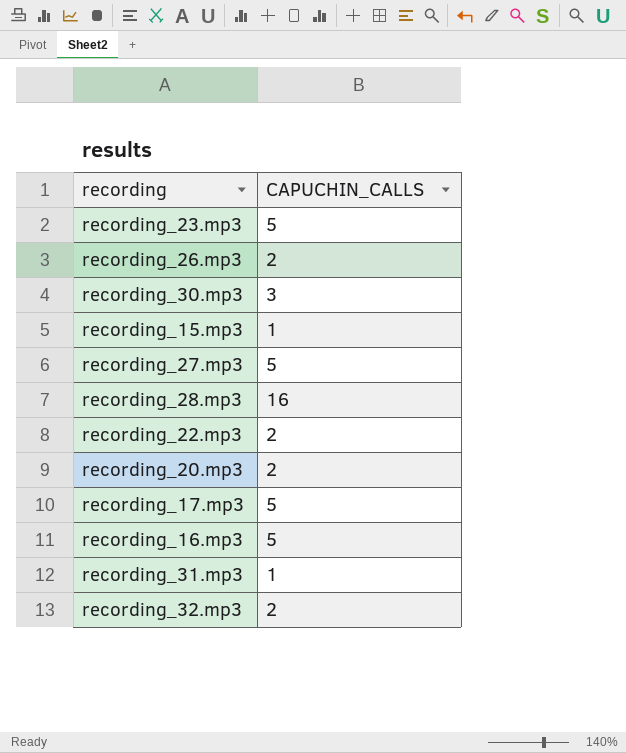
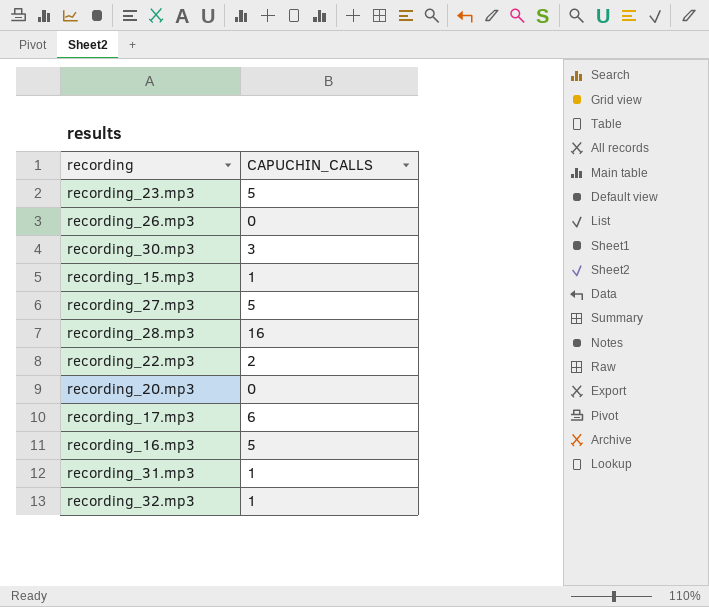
recording_26.mp3 | CAPUCHIN_CALLS: 2 -> 0
recording_20.mp3 | CAPUCHIN_CALLS: 2 -> 0
recording_17.mp3 | CAPUCHIN_CALLS: 5 -> 6
recording_32.mp3 | CAPUCHIN_CALLS: 2 -> 1

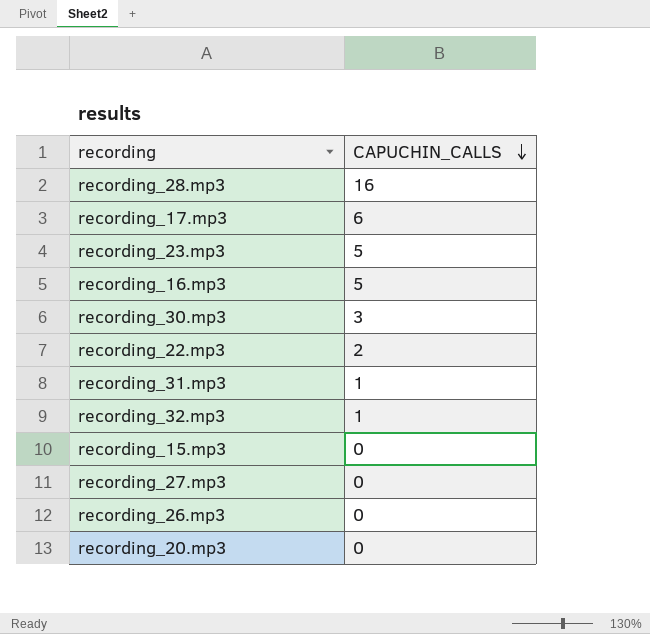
row order: none -> CAPUCHIN_CALLS descending
recording_15.mp3 | CAPUCHIN_CALLS: 1 -> 0
recording_27.mp3 | CAPUCHIN_CALLS: 5 -> 0

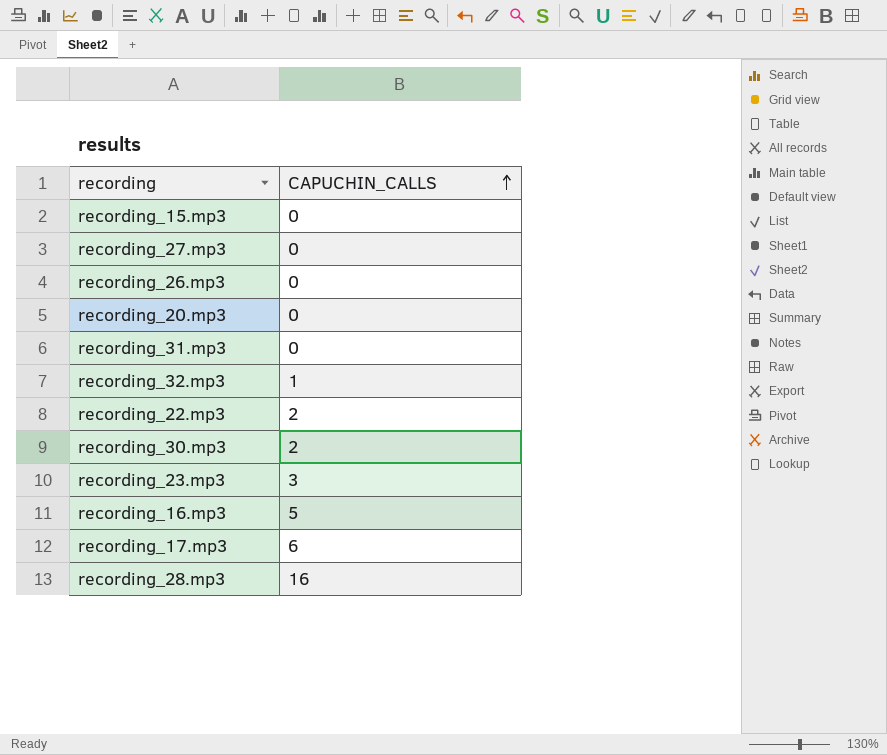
row order: CAPUCHIN_CALLS descending -> CAPUCHIN_CALLS ascending
recording_31.mp3 | CAPUCHIN_CALLS: 1 -> 0
recording_30.mp3 | CAPUCHIN_CALLS: 3 -> 2
recording_23.mp3 | CAPUCHIN_CALLS: 5 -> 3

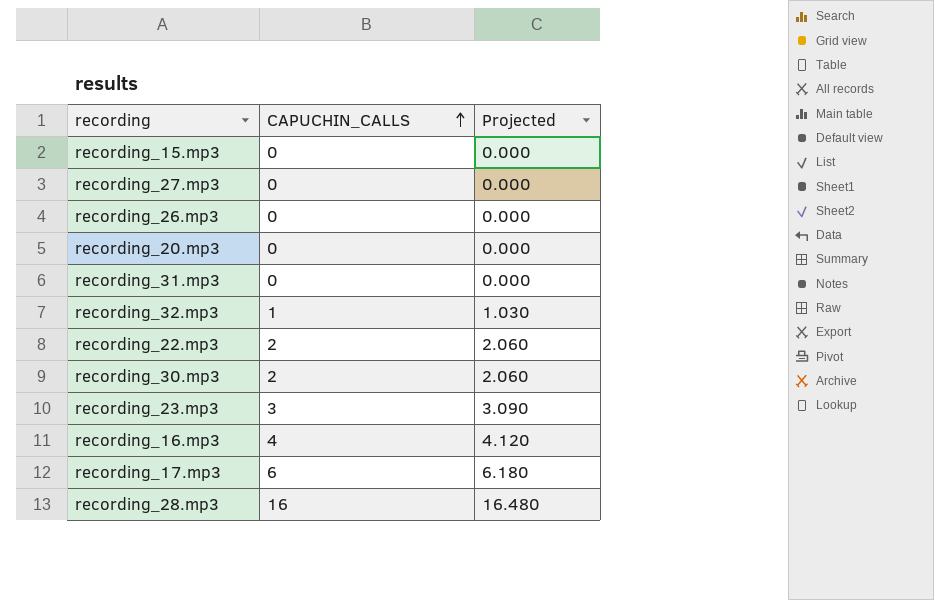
column Projected | formula: none -> [CAPUCHIN_CALLS] * 1.03
recording_16.mp3 | CAPUCHIN_CALLS: 5 -> 4

